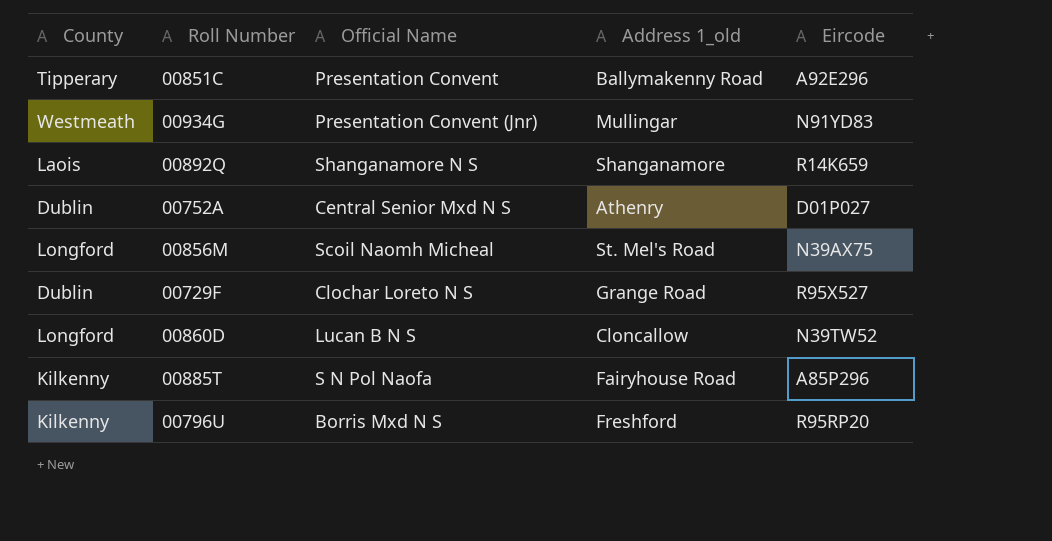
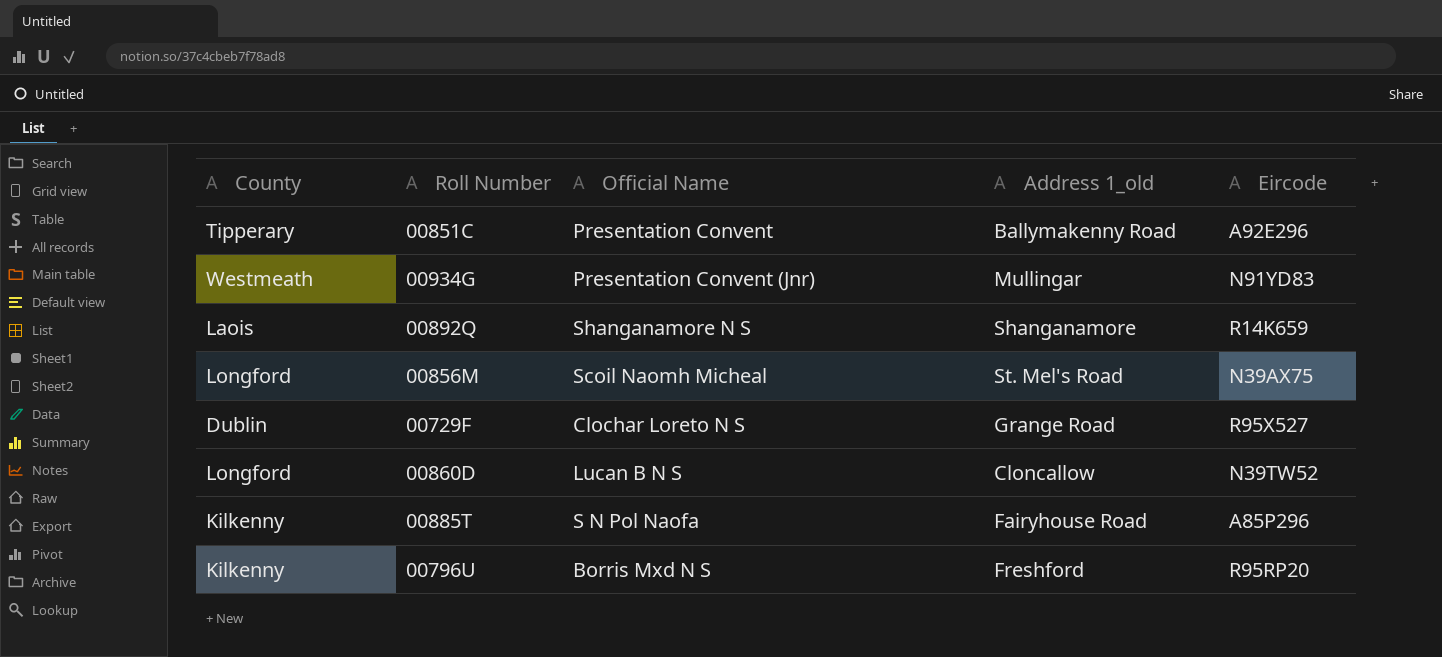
row 00752A: Dublin | Central Senior Mxd N S | Athenry | D01P027 -> none

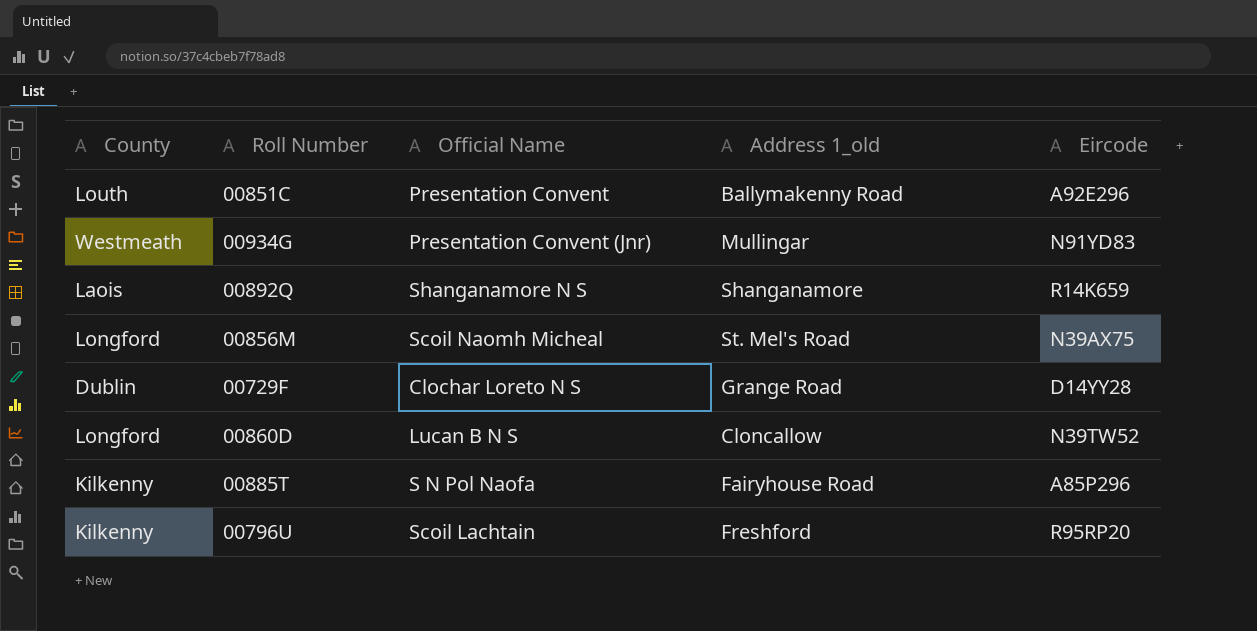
00851C | County: Tipperary -> Louth
00729F | Eircode: R95X527 -> D14YY28
00796U | Official Name: Borris Mxd N S -> Scoil Lachtain

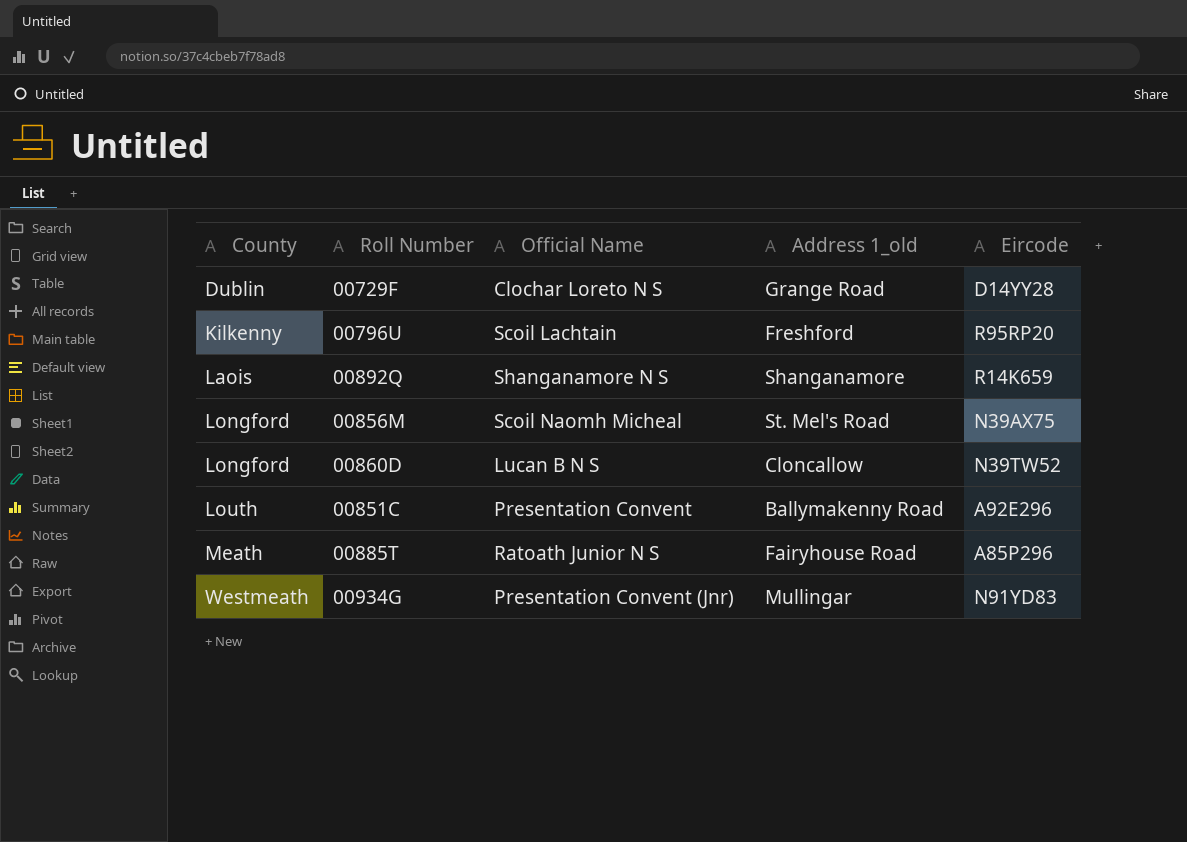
row order: none -> County ascending
00885T | County: Kilkenny -> Meath
00885T | Official Name: S N Pol Naofa -> Ratoath Junior N S

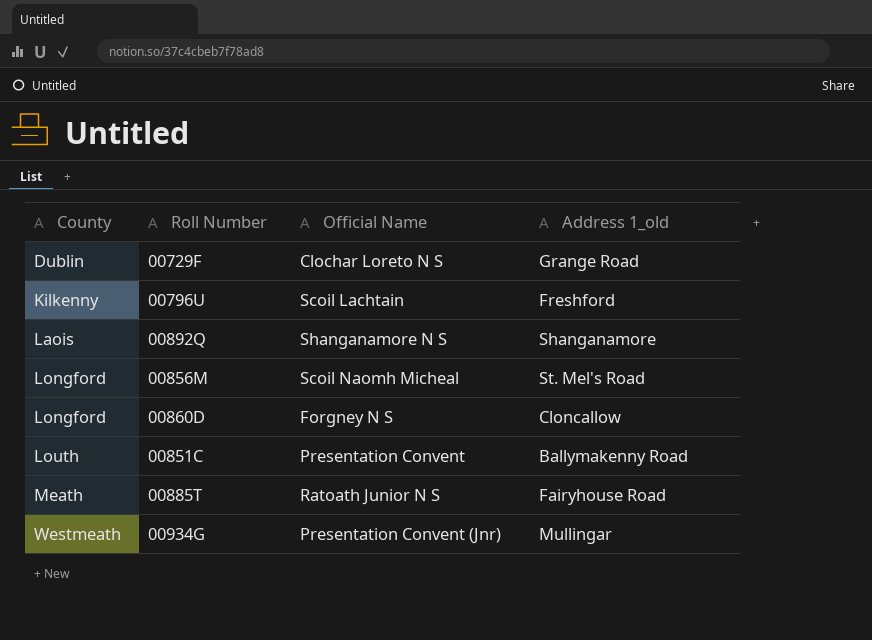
column Eircode | position: 5 -> none
00860D | Official Name: Lucan B N S -> Forgney N S

